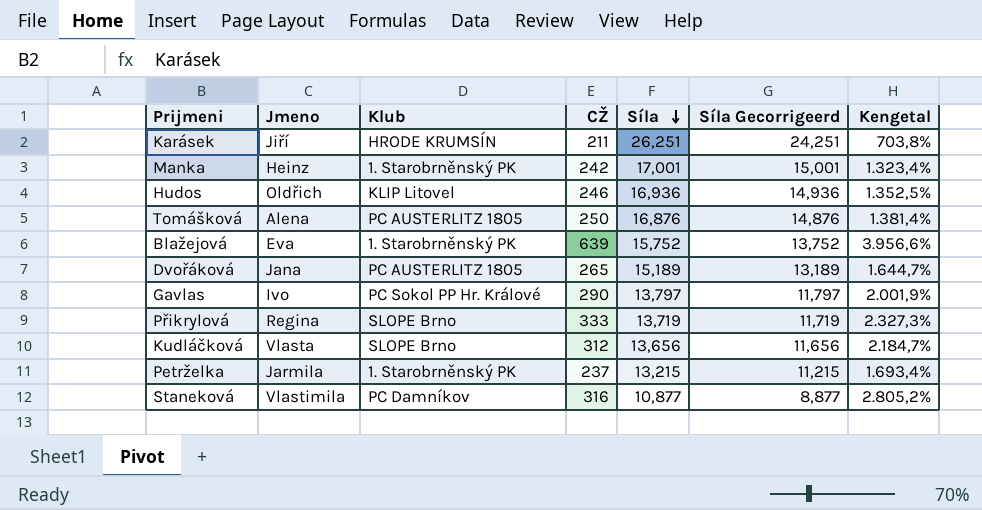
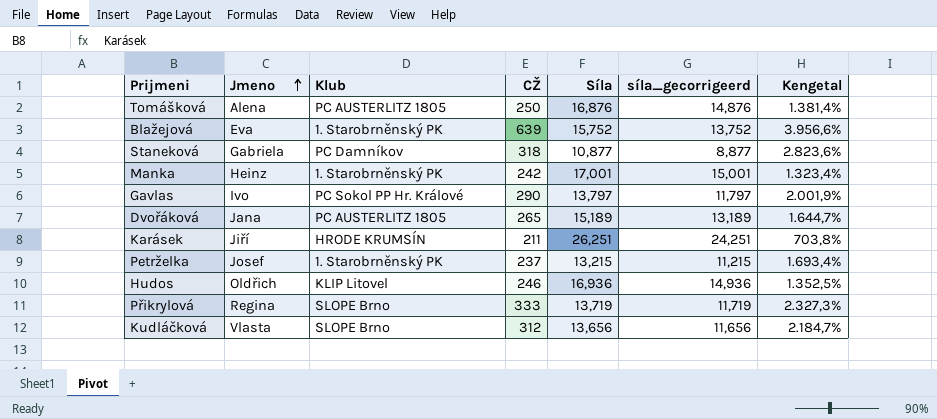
row order: Síla descending -> Jmeno ascending
column name: Síla Gecorrigeerd -> síla_gecorrigeerd
Staneková | Jmeno: Vlastimila -> Gabriela
Staneková | CŽ: 316 -> 318
Staneková | Kengetal: 2.805,2% -> 2.823,6%
Petrželka | Jmeno: Jarmila -> Josef

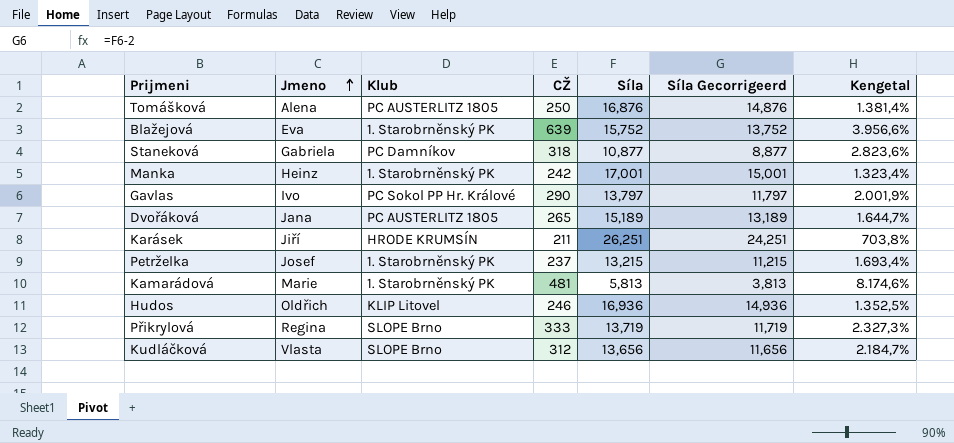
column name: síla_gecorrigeerd -> Síla Gecorrigeerd
row Kamarádová: none -> Marie | 1. Starobrněnský PK | 481 | 5,813 | 3,813 | 8.174,6%

